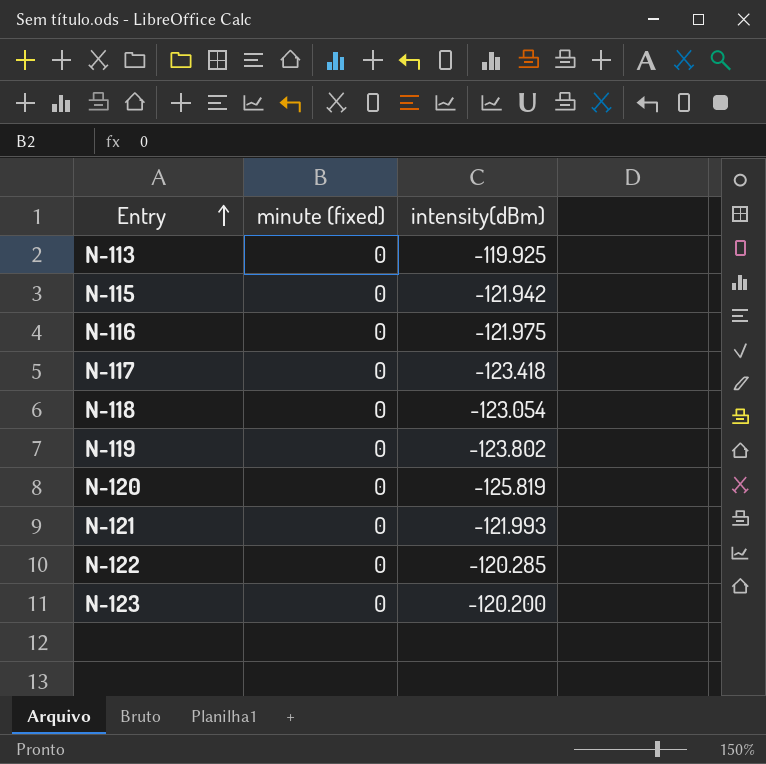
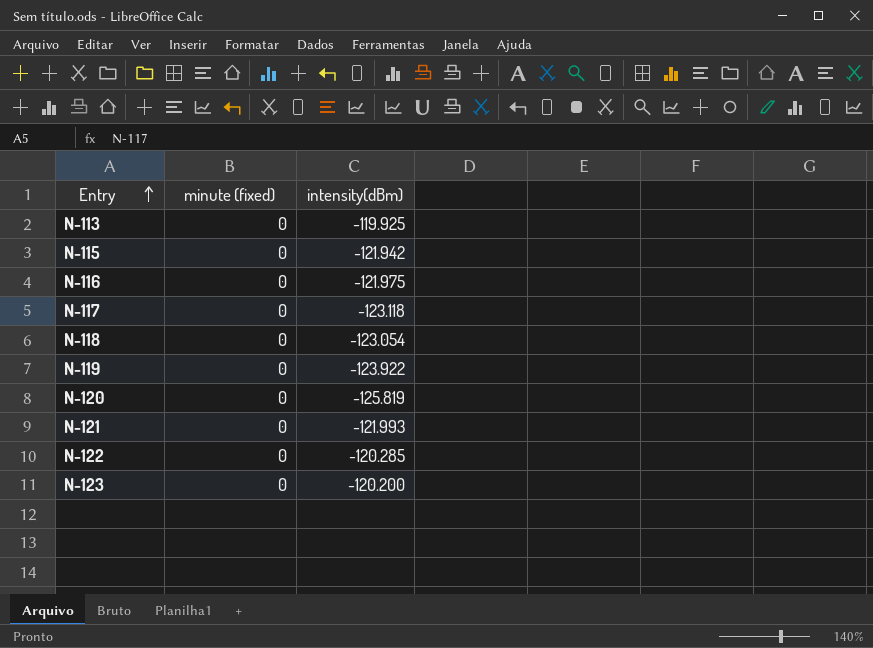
N-117 | intensity(dBm): -123.418 -> -123.118
N-119 | intensity(dBm): -123.802 -> -123.922

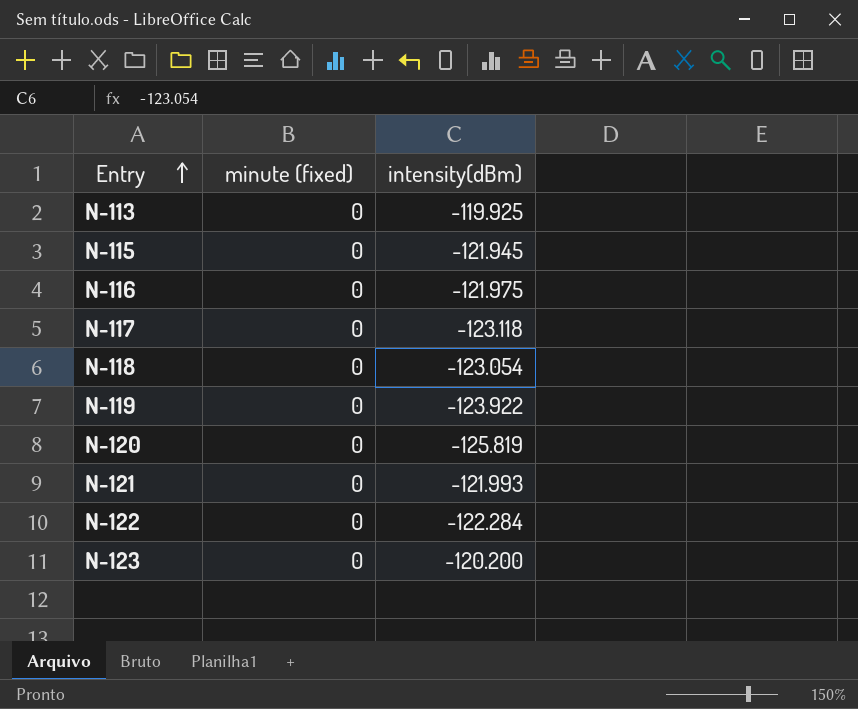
N-115 | intensity(dBm): -121.942 -> -121.945
N-122 | intensity(dBm): -120.285 -> -122.284

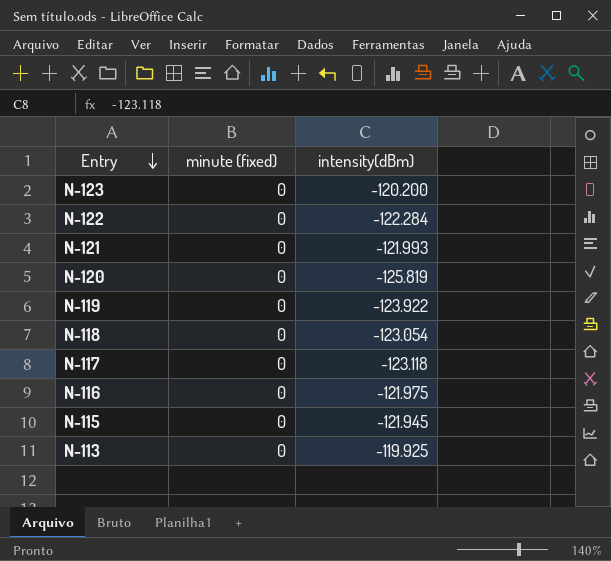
row order: Entry ascending -> Entry descending

